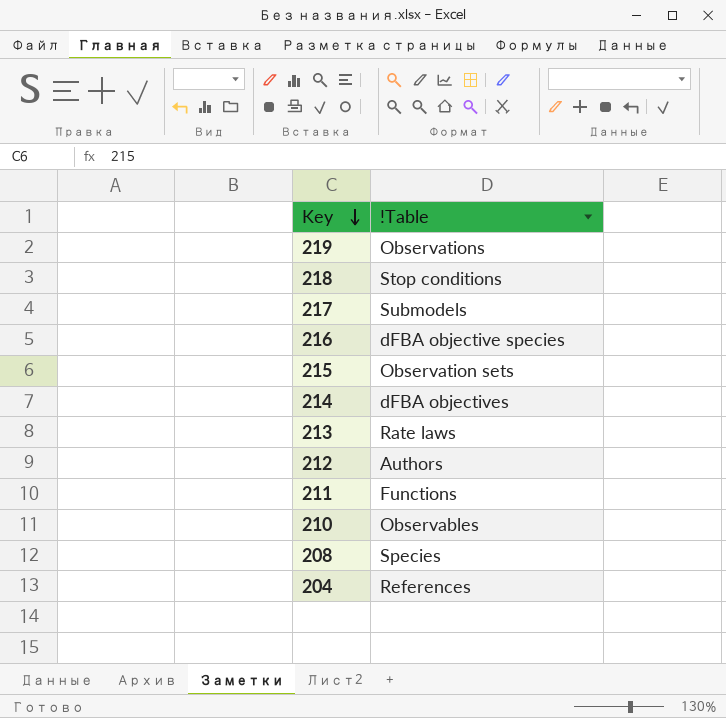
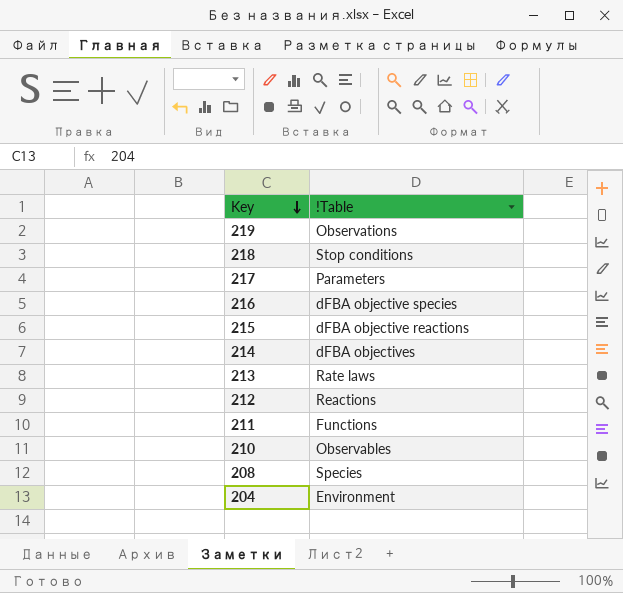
217 | !Table: Submodels -> Parameters
215 | !Table: Observation sets -> dFBA objective reactions
212 | !Table: Authors -> Reactions
204 | !Table: References -> Environment

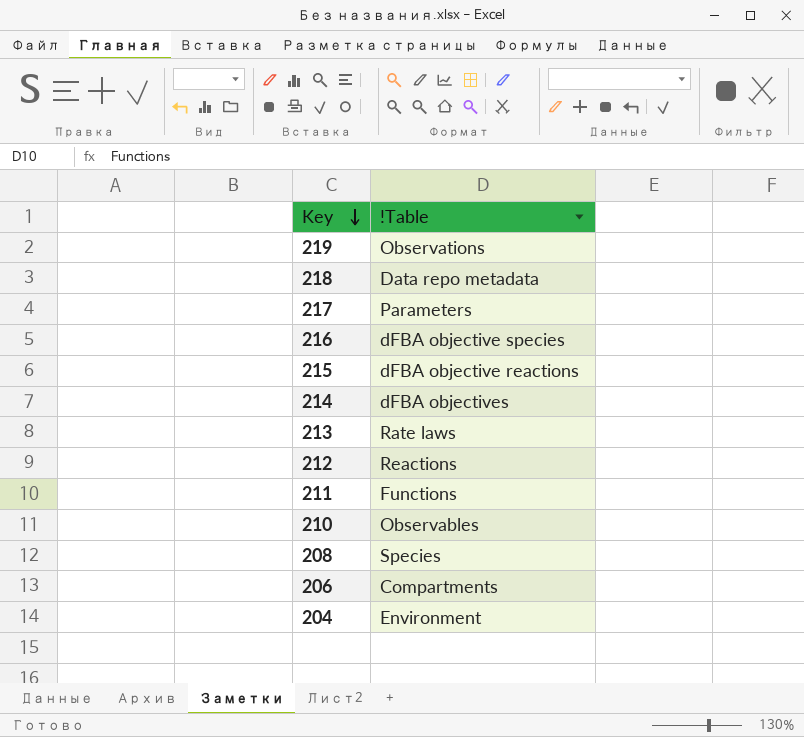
218 | !Table: Stop conditions -> Data repo metadata
row 206: none -> Compartments

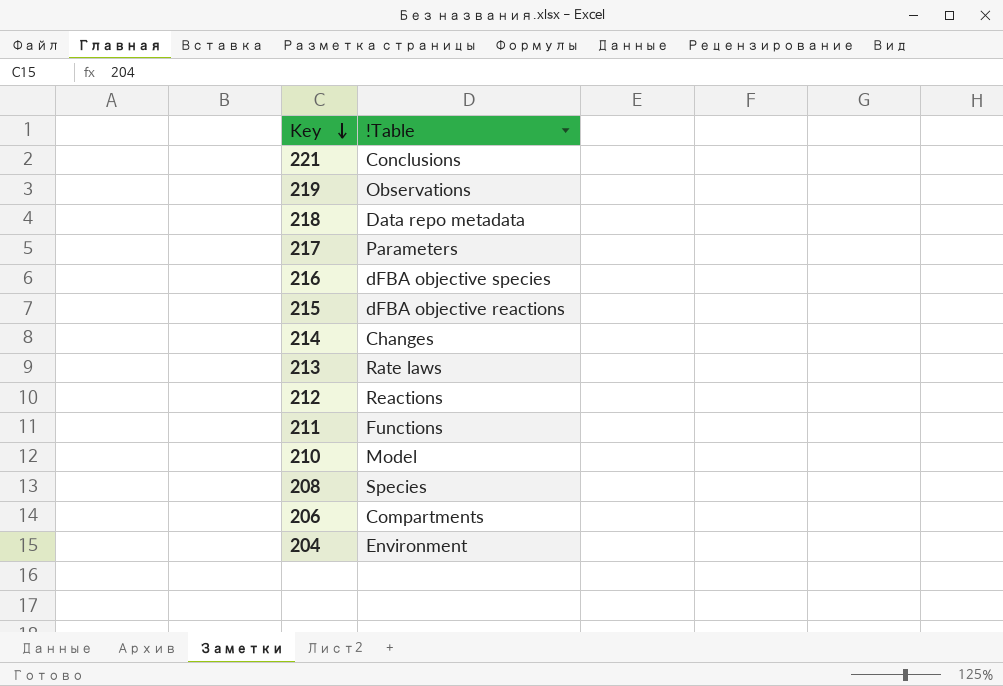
row 221: none -> Conclusions
214 | !Table: dFBA objectives -> Changes
210 | !Table: Observables -> Model

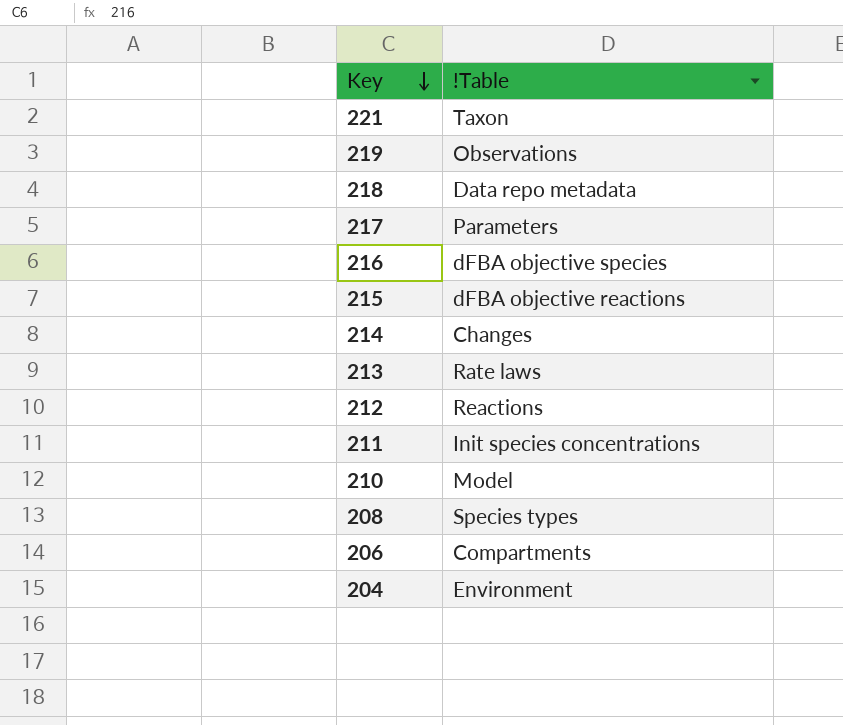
221 | !Table: Conclusions -> Taxon
211 | !Table: Functions -> Init species concentrations
208 | !Table: Species -> Species types

